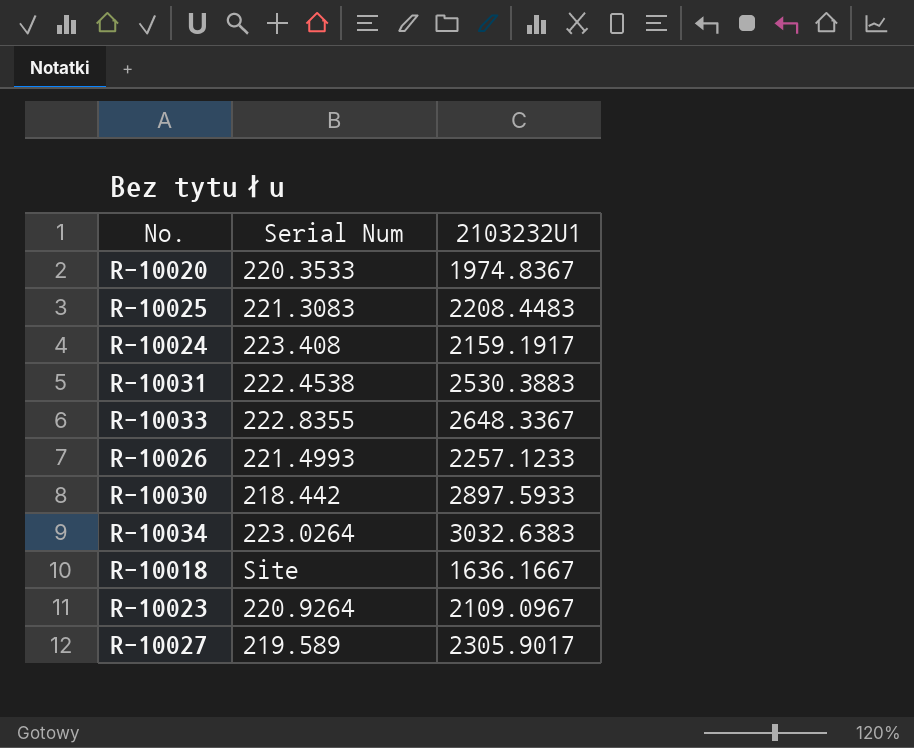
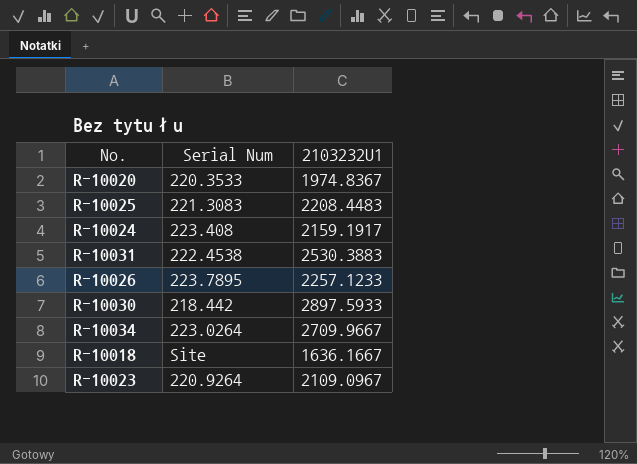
row R-10033: 222.8355 | 2648.3367 -> none
row R-10027: 219.589 | 2305.9017 -> none
R-10026 | Serial Num: 221.4993 -> 223.7895
R-10034 | 2103232U1: 3032.6383 -> 2709.9667

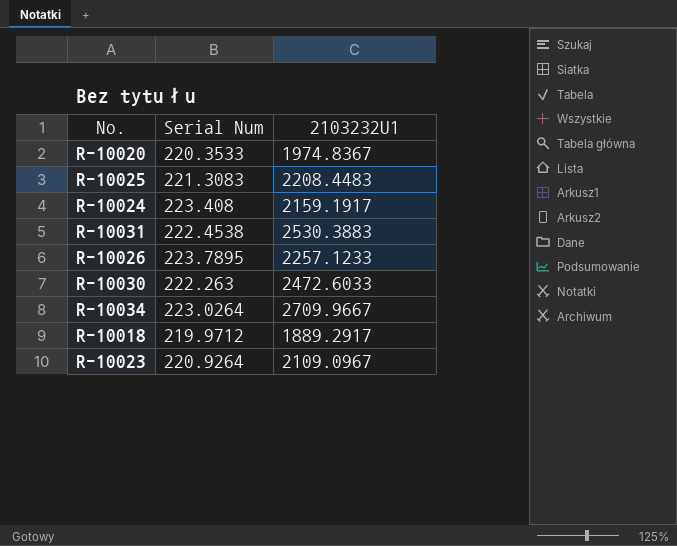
R-10030 | Serial Num: 218.442 -> 222.263
R-10030 | 2103232U1: 2897.5933 -> 2472.6033
R-10018 | Serial Num: Site -> 219.9712
R-10018 | 2103232U1: 1636.1667 -> 1889.2917

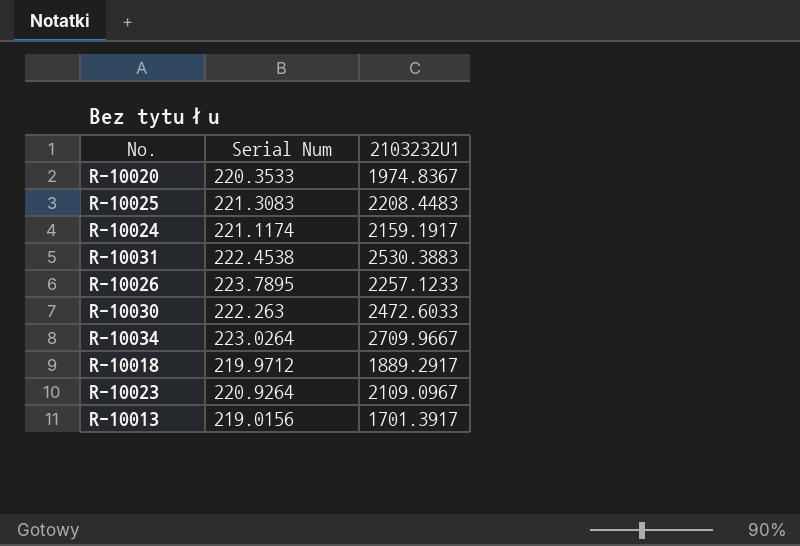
R-10024 | Serial Num: 223.408 -> 221.1174
row R-10013: none -> 219.0156 | 1701.3917

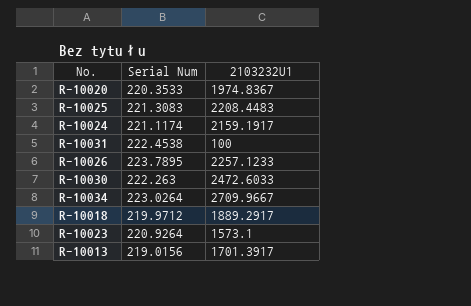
R-10031 | 2103232U1: 2530.3883 -> 100
R-10023 | 2103232U1: 2109.0967 -> 1573.1

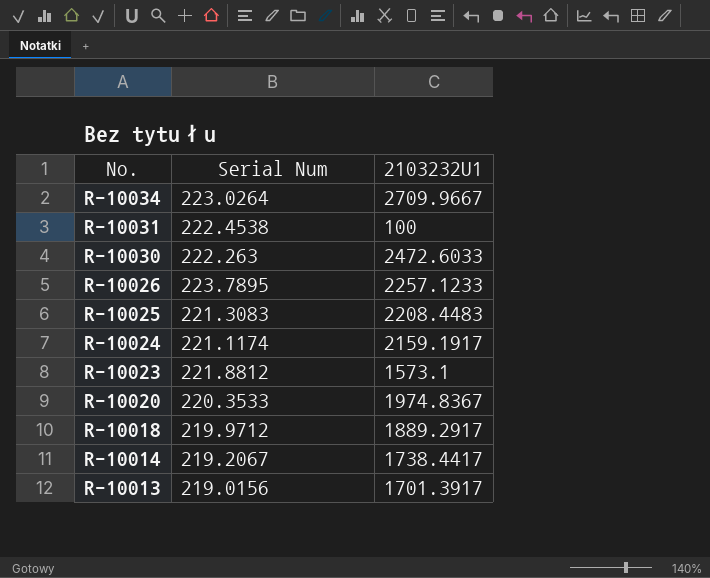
row order: none -> No. descending
R-10023 | Serial Num: 220.9264 -> 221.8812
row R-10014: none -> 219.2067 | 1738.4417

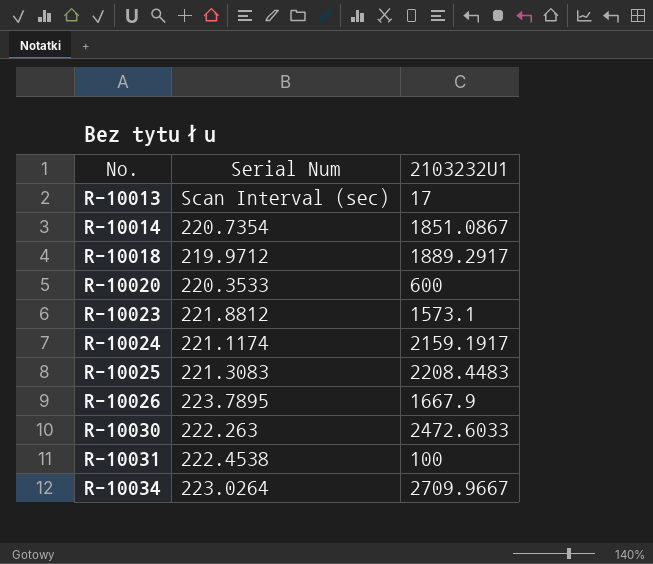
row order: No. descending -> No. ascending
R-10013 | Serial Num: 219.0156 -> Scan Interval (sec)
R-10013 | 2103232U1: 1701.3917 -> 17
R-10014 | Serial Num: 219.2067 -> 220.7354
R-10014 | 2103232U1: 1738.4417 -> 1851.0867
R-10020 | 2103232U1: 1974.8367 -> 600
R-10026 | 2103232U1: 2257.1233 -> 1667.9

